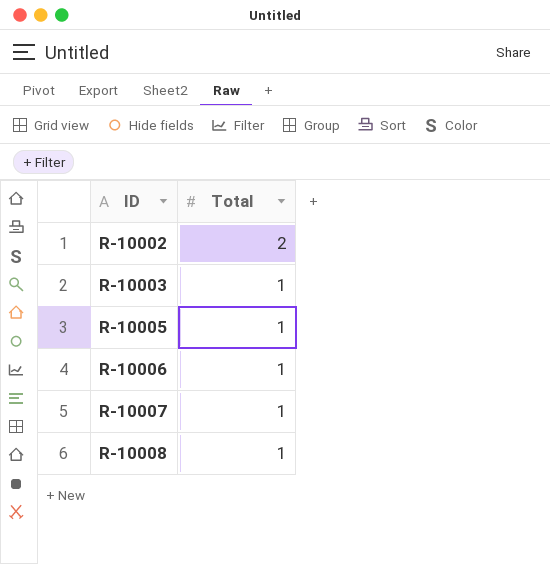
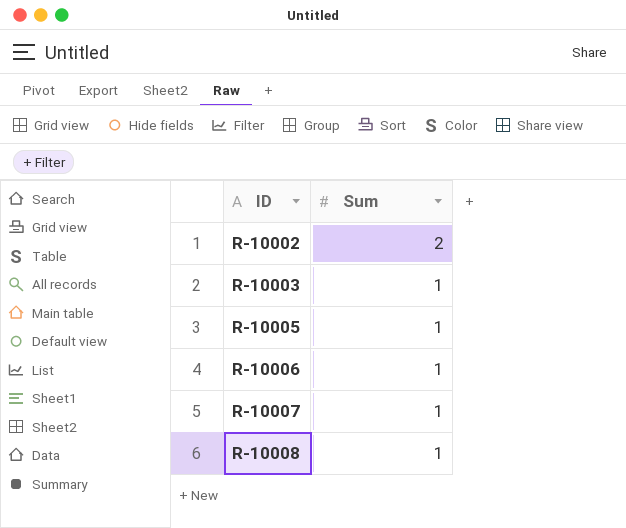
column name: Total -> Sum

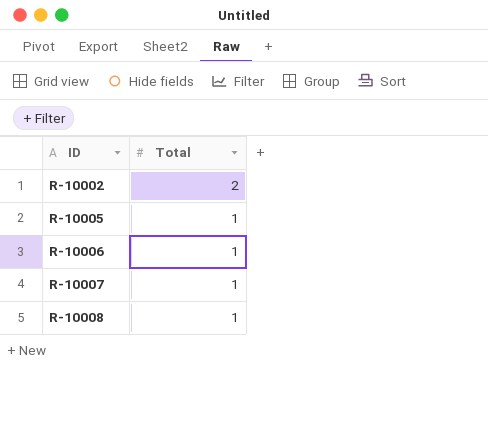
column name: Sum -> Total
row R-10003: 1 -> none

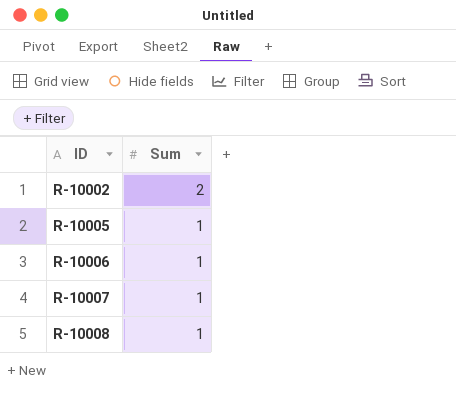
column name: Total -> Sum

